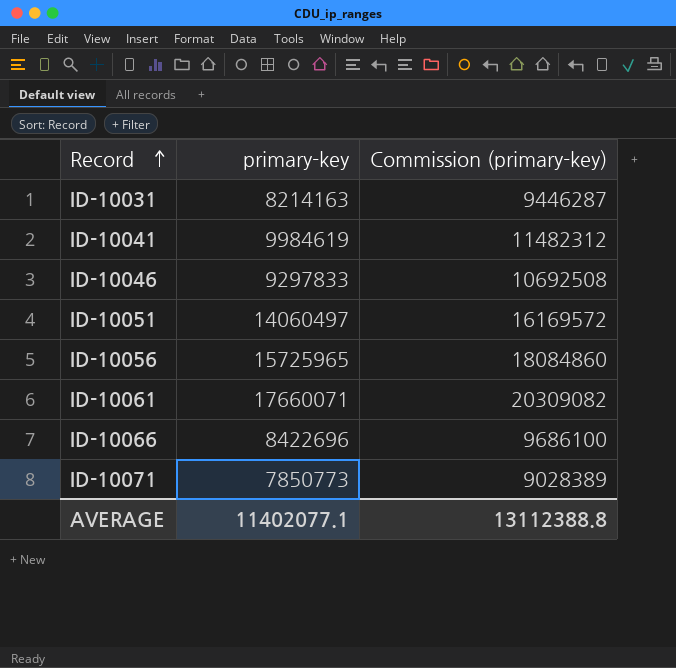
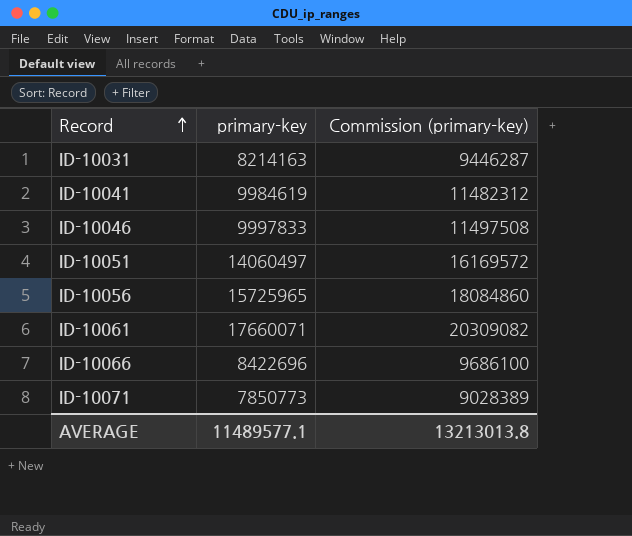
ID-10046 | primary-key: 9297833 -> 9997833
ID-10046 | Commission (primary-key): 10692508 -> 11497508
AVERAGE | primary-key: 11402077.1 -> 11489577.1
AVERAGE | Commission (primary-key): 13112388.8 -> 13213013.8

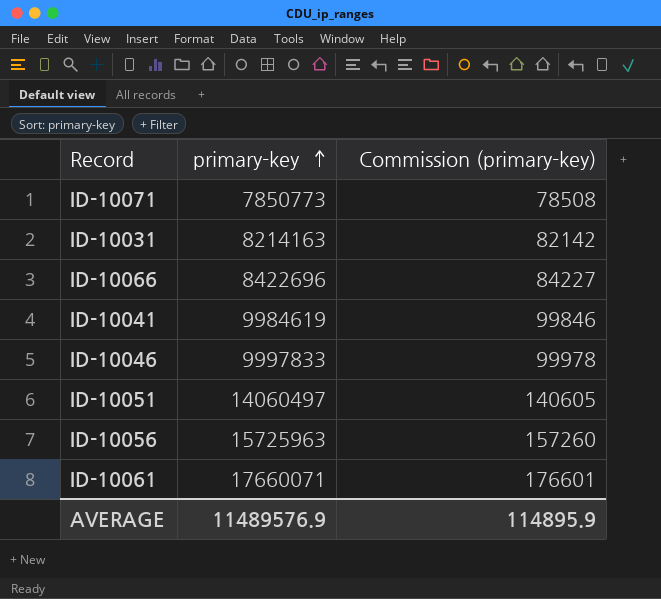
row order: Record ascending -> primary-key ascending
column Commission (primary-key) | formula: [primary-key] * 1.15 -> [primary-key] * 0.01
ID-10056 | primary-key: 15725965 -> 15725963
AVERAGE | primary-key: 11489577.1 -> 11489576.9
AVERAGE | Commission (primary-key): 13213013.8 -> 114895.9

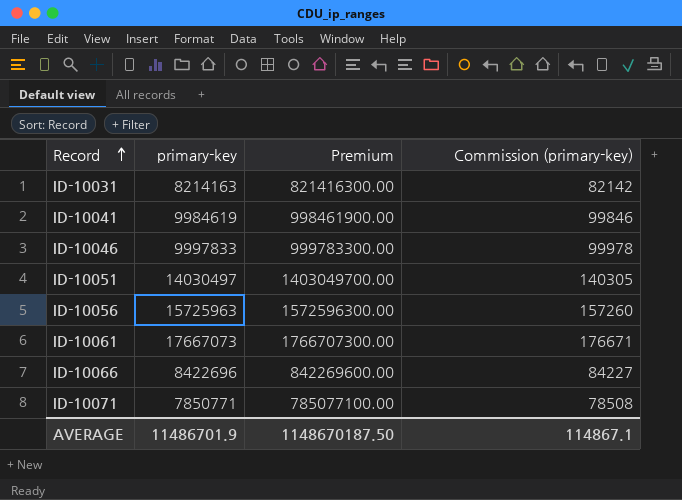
row order: primary-key ascending -> Record ascending
column Premium | formula: none -> [primary-key] * 100
ID-10051 | primary-key: 14060497 -> 14030497
ID-10051 | Commission (primary-key): 140605 -> 140305
ID-10061 | primary-key: 17660071 -> 17667073
ID-10061 | Commission (primary-key): 176601 -> 176671
ID-10071 | primary-key: 7850773 -> 7850771
AVERAGE | primary-key: 11489576.9 -> 11486701.9
AVERAGE | Commission (primary-key): 114895.9 -> 114867.1

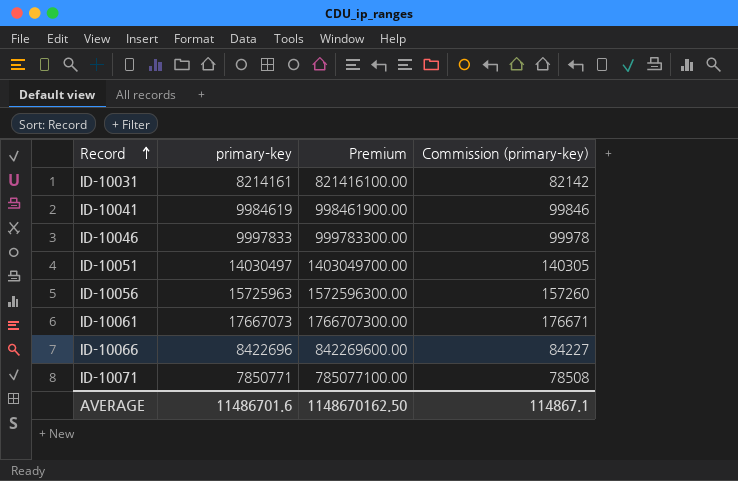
ID-10031 | primary-key: 8214163 -> 8214161
ID-10031 | Premium: 821416300.00 -> 821416100.00
AVERAGE | primary-key: 11486701.9 -> 11486701.6
AVERAGE | Premium: 1148670187.50 -> 1148670162.50

